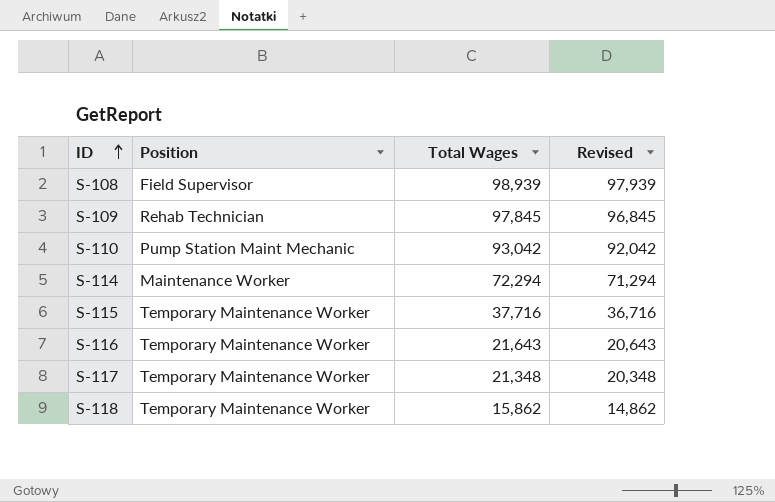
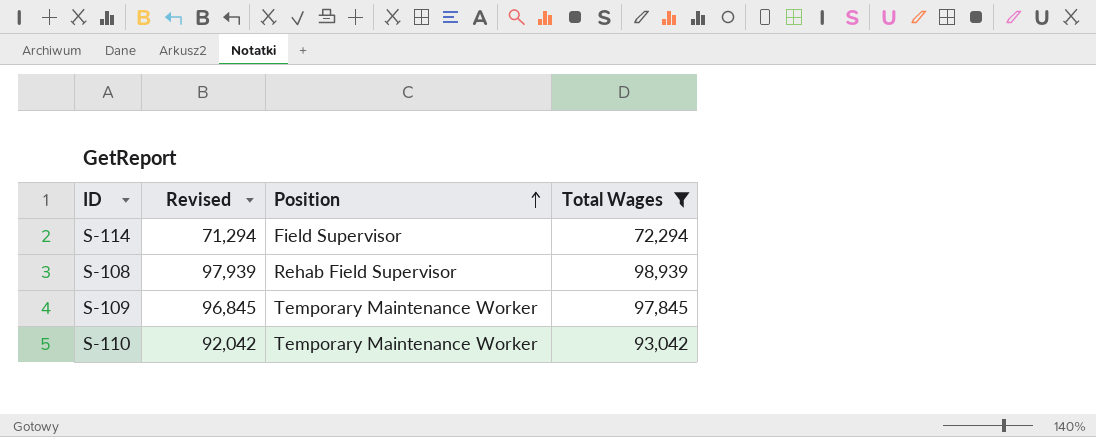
filter: none -> Total Wages >= 72,294
row order: ID ascending -> Position ascending
column Revised | position: 4 -> 2
S-114 | Position: Maintenance Worker -> Field Supervisor
S-108 | Position: Field Supervisor -> Rehab Field Supervisor
S-109 | Position: Rehab Technician -> Temporary Maintenance Worker
S-110 | Position: Pump Station Maint Mechanic -> Temporary Maintenance Worker

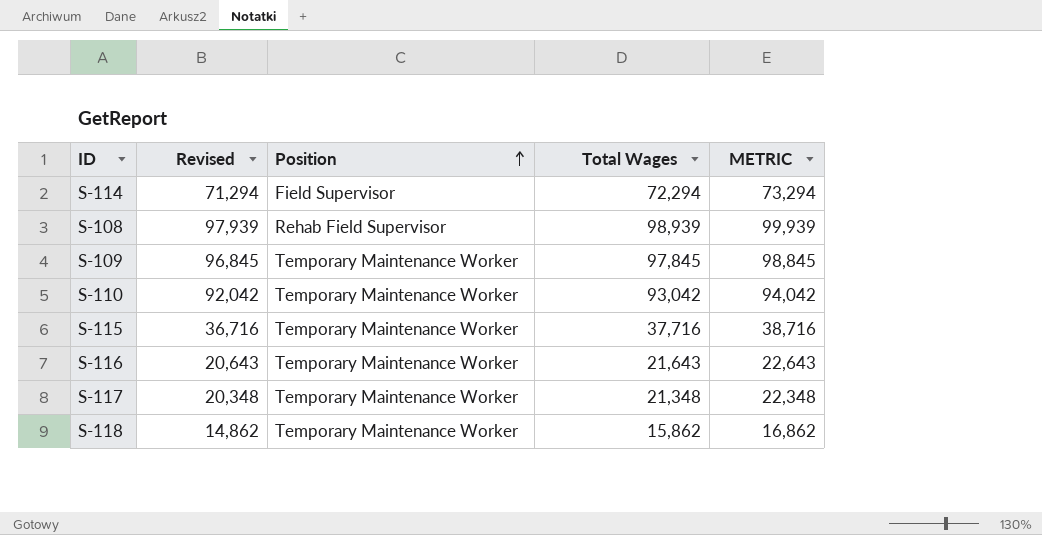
filter: Total Wages >= 72,294 -> none
column METRIC | formula: none -> [Total Wages] + 1000

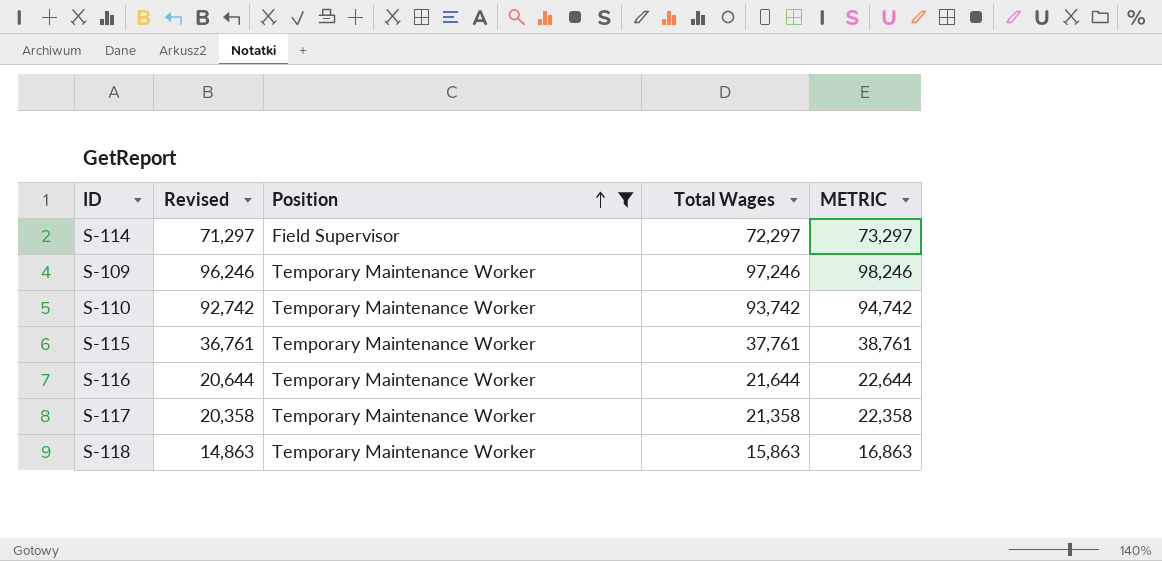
filter: none -> Position != Rehab Field Supervisor
S-114 | Revised: 71,294 -> 71,297
S-114 | Total Wages: 72,294 -> 72,297
S-114 | METRIC: 73,294 -> 73,297
S-109 | Revised: 96,845 -> 96,246
S-109 | Total Wages: 97,845 -> 97,246
S-109 | METRIC: 98,845 -> 98,246
S-110 | Revised: 92,042 -> 92,742
S-110 | Total Wages: 93,042 -> 93,742
S-110 | METRIC: 94,042 -> 94,742
S-115 | Revised: 36,716 -> 36,761
S-115 | Total Wages: 37,716 -> 37,761
S-115 | METRIC: 38,716 -> 38,761
S-116 | Revised: 20,643 -> 20,644
S-116 | Total Wages: 21,643 -> 21,644
S-116 | METRIC: 22,643 -> 22,644
S-117 | Revised: 20,348 -> 20,358
S-117 | Total Wages: 21,348 -> 21,358
S-117 | METRIC: 22,348 -> 22,358
S-118 | Revised: 14,862 -> 14,863
S-118 | Total Wages: 15,862 -> 15,863
S-118 | METRIC: 16,862 -> 16,863

